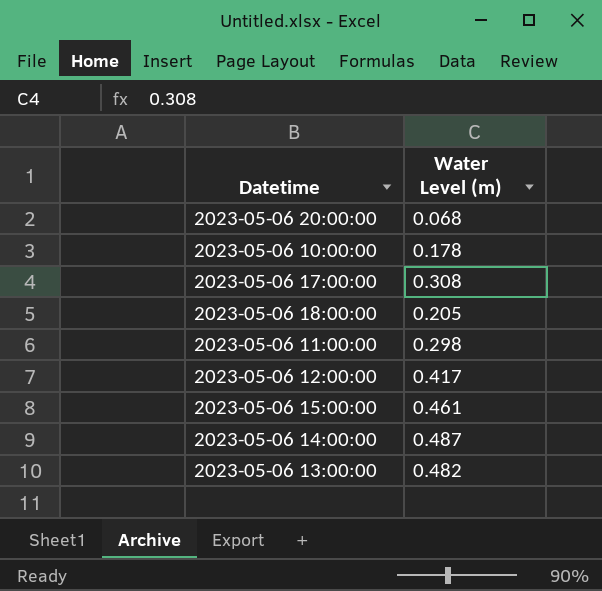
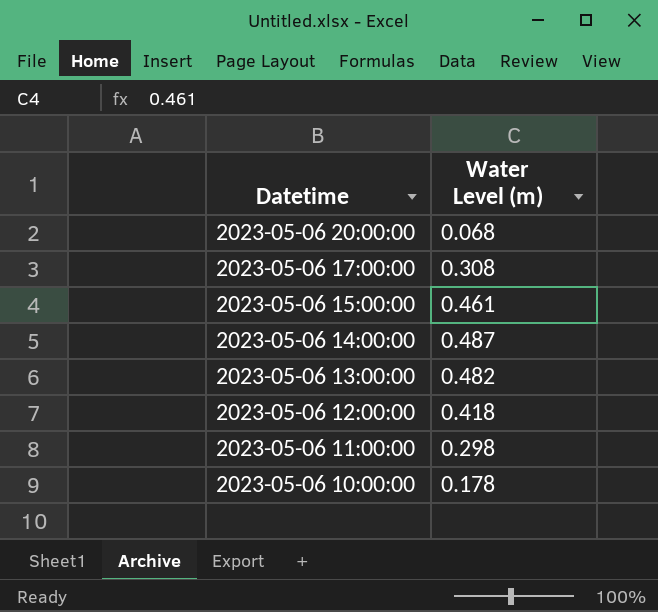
row order: none -> Datetime descending
row 2023-05-06 18:00:00: 0.205 -> none
2023-05-06 12:00:00 | Water Level (m): 0.417 -> 0.418

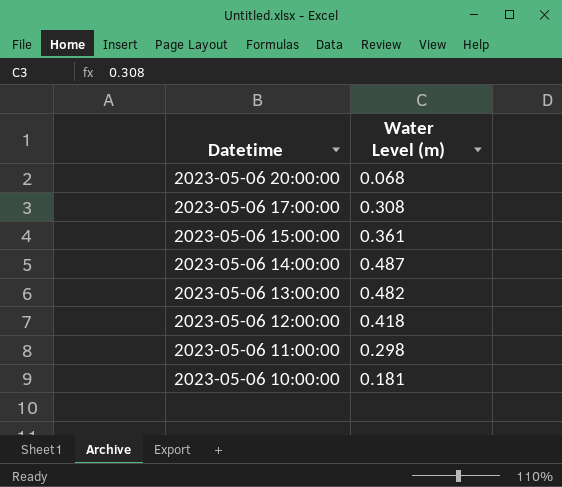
2023-05-06 15:00:00 | Water Level (m): 0.461 -> 0.361
2023-05-06 10:00:00 | Water Level (m): 0.178 -> 0.181

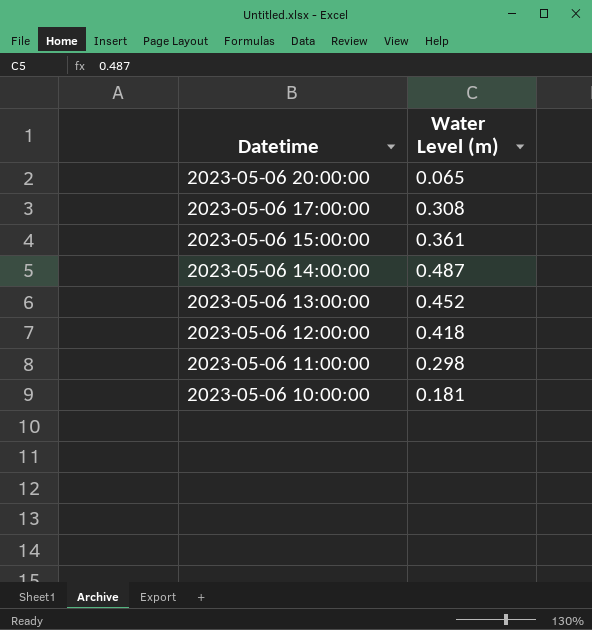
2023-05-06 20:00:00 | Water Level (m): 0.068 -> 0.065
2023-05-06 13:00:00 | Water Level (m): 0.482 -> 0.452

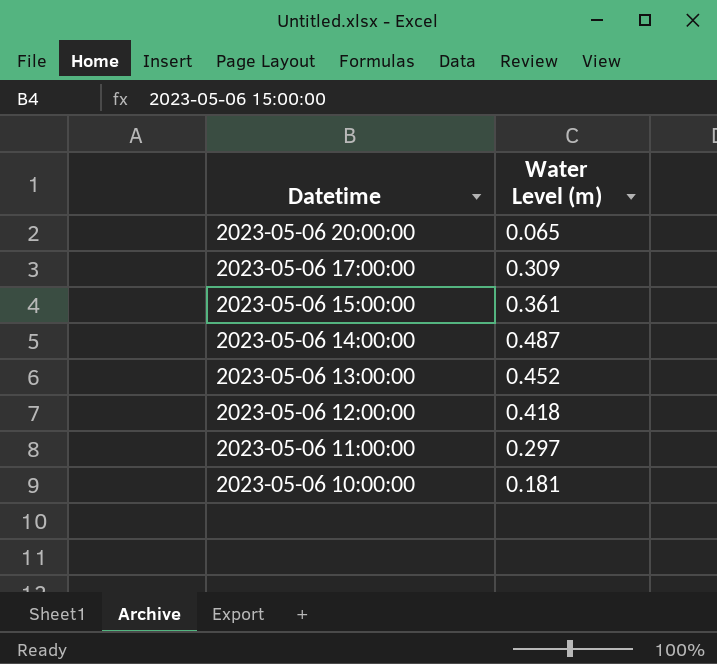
2023-05-06 17:00:00 | Water Level (m): 0.308 -> 0.309
2023-05-06 11:00:00 | Water Level (m): 0.298 -> 0.297

